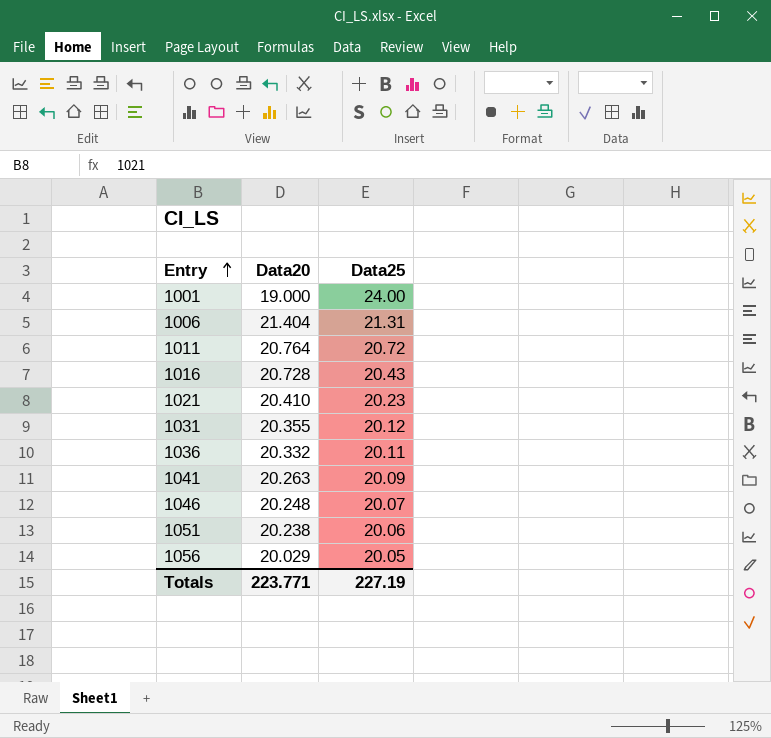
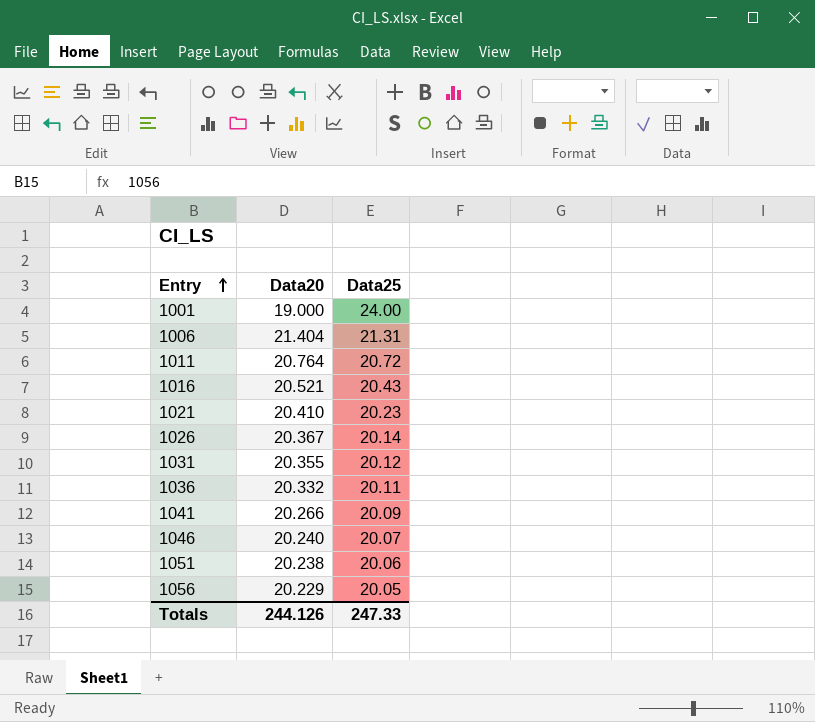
1016 | Data20: 20.728 -> 20.521
row 1026: none -> 20.367 | 20.14
1041 | Data20: 20.263 -> 20.266
1046 | Data20: 20.248 -> 20.240
1056 | Data20: 20.029 -> 20.229
Totals | Data20: 223.771 -> 244.126
Totals | Data25: 227.19 -> 247.33

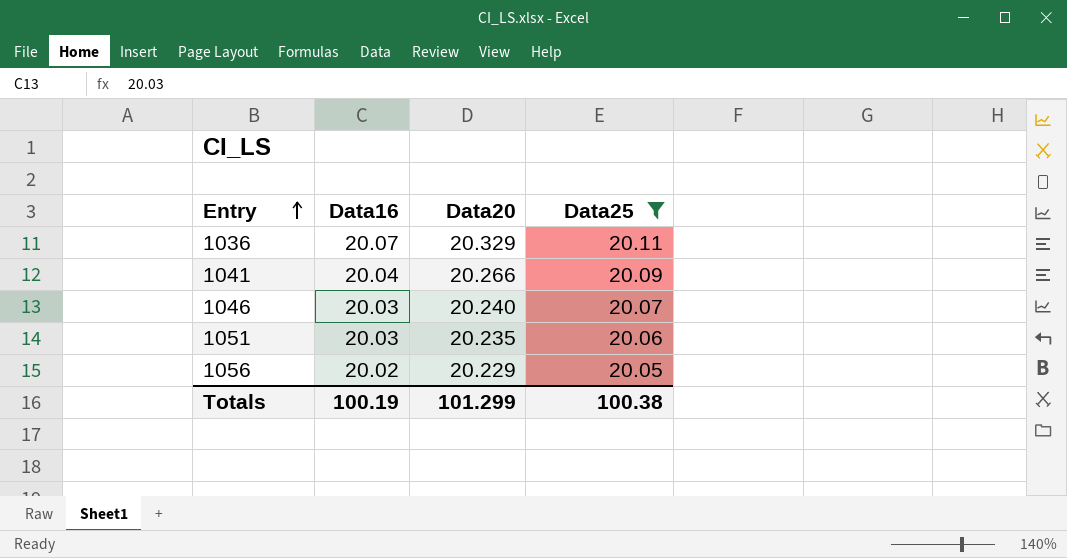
filter: none -> Data25 <= 20.11
column Data16 | position: none -> 2
1036 | Data20: 20.332 -> 20.329
1051 | Data20: 20.238 -> 20.235
Totals | Data20: 244.126 -> 101.299
Totals | Data25: 247.33 -> 100.38

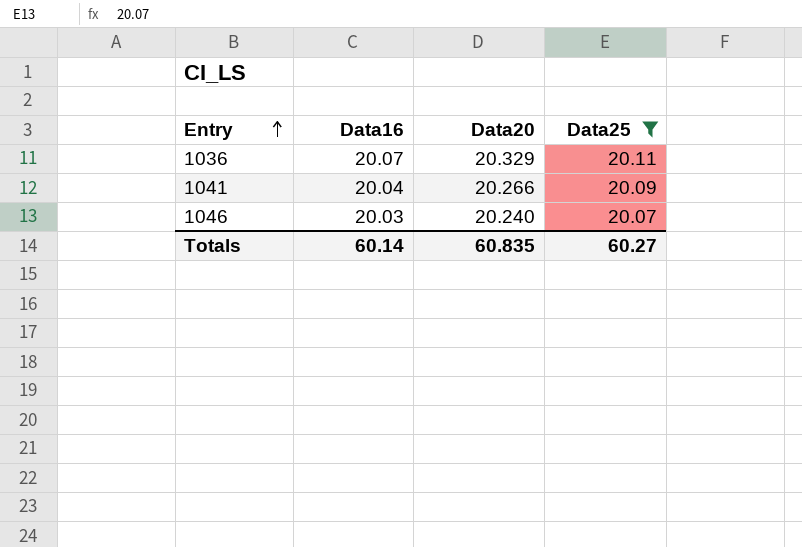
row 1051: 20.03 | 20.235 | 20.06 -> none
row 1056: 20.02 | 20.229 | 20.05 -> none
Totals | Data16: 100.19 -> 60.14
Totals | Data20: 101.299 -> 60.835
Totals | Data25: 100.38 -> 60.27

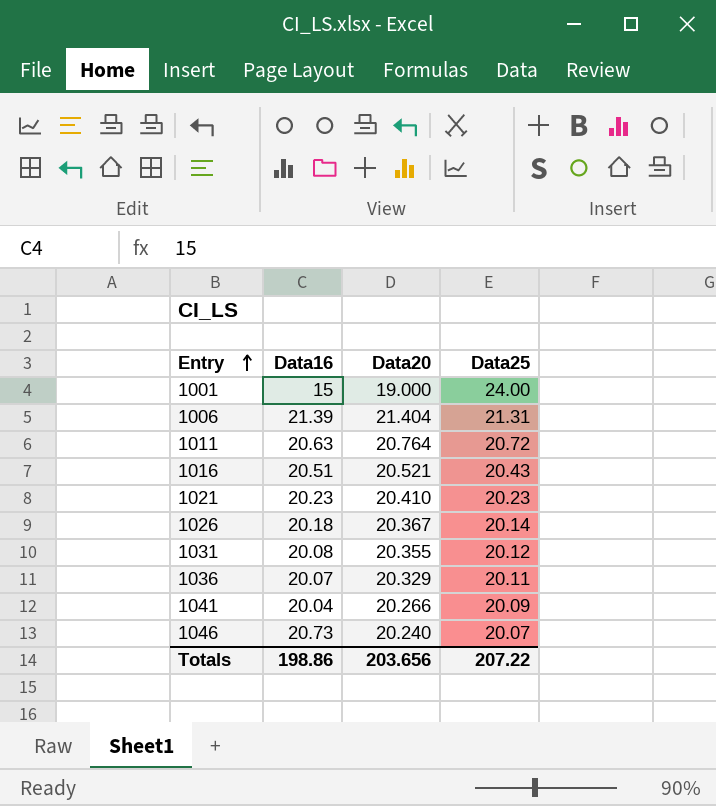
filter: Data25 <= 20.11 -> none
1046 | Data16: 20.03 -> 20.73
Totals | Data16: 60.14 -> 198.86
Totals | Data20: 60.835 -> 203.656
Totals | Data25: 60.27 -> 207.22

